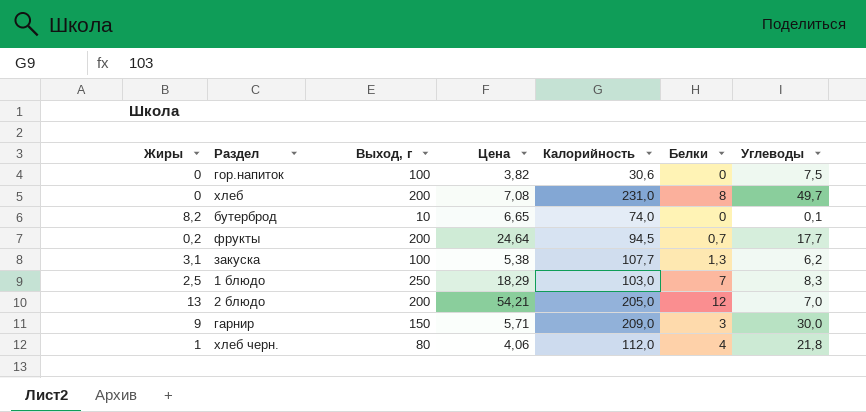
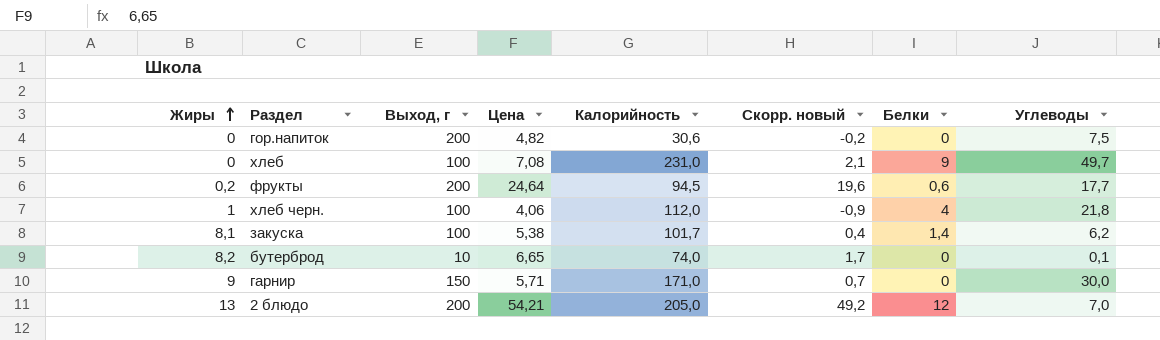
row order: none -> Жиры ascending
column Скорр. новый | formula: none -> [Цена] - 5
row 1 блюдо: 2,5 | 250 | 18,29 | 103,0 | 7 | 8,3 -> none
гор.напиток | Выход, г: 100 -> 200
гор.напиток | Цена: 3,82 -> 4,82
хлеб | Выход, г: 200 -> 100
хлеб | Белки: 8 -> 9
фрукты | Белки: 0,7 -> 0,6
хлеб черн. | Выход, г: 80 -> 100
закуска | Жиры: 3,1 -> 8,1
закуска | Калорийность: 107,7 -> 101,7
закуска | Белки: 1,3 -> 1,4
гарнир | Калорийность: 209,0 -> 171,0
гарнир | Белки: 3 -> 0

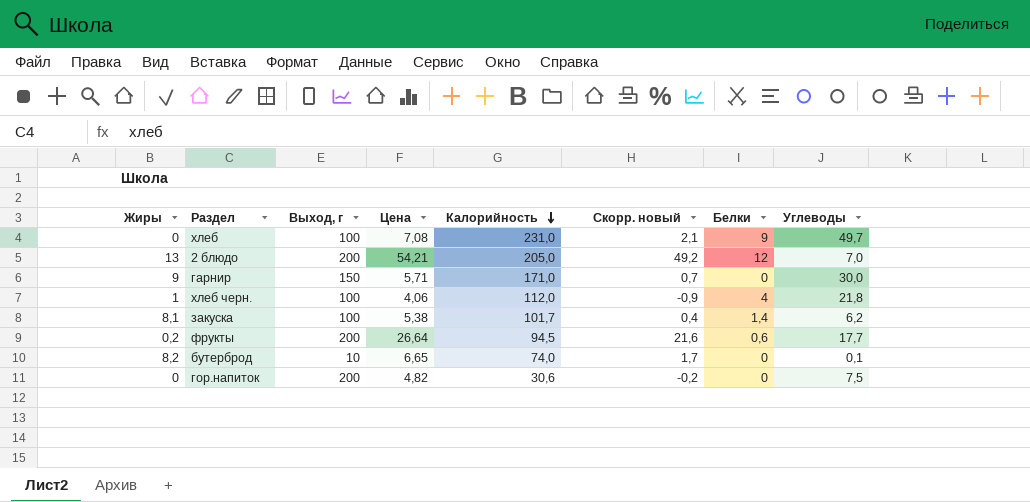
row order: Жиры ascending -> Калорийность descending
фрукты | Цена: 24,64 -> 26,64
фрукты | Скорр. новый: 19,6 -> 21,6

